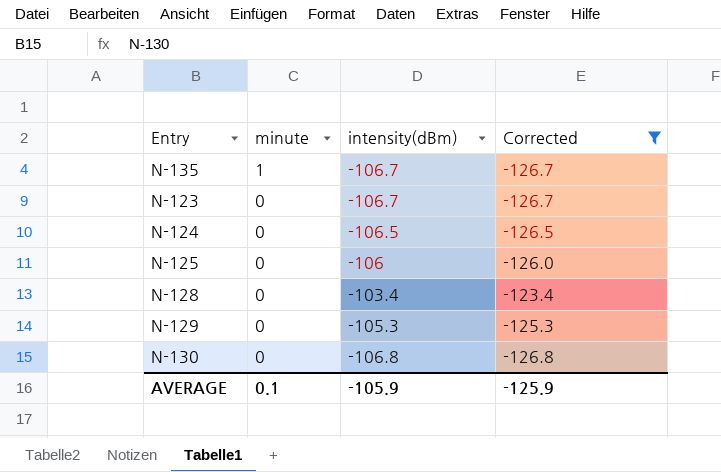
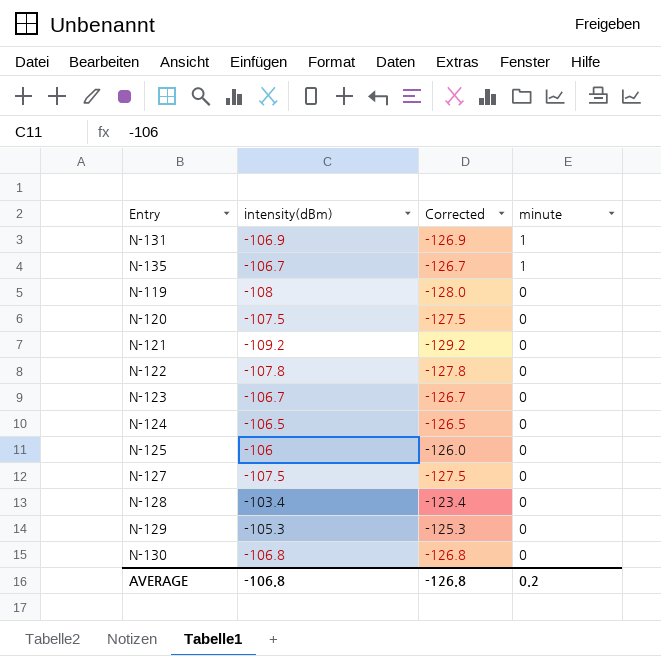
filter: Corrected >= -126.8 -> none
column minute | position: 2 -> 4
AVERAGE | intensity(dBm): -105.9 -> -106.8
AVERAGE | Corrected: -125.9 -> -126.8
AVERAGE | minute: 0.1 -> 0.2

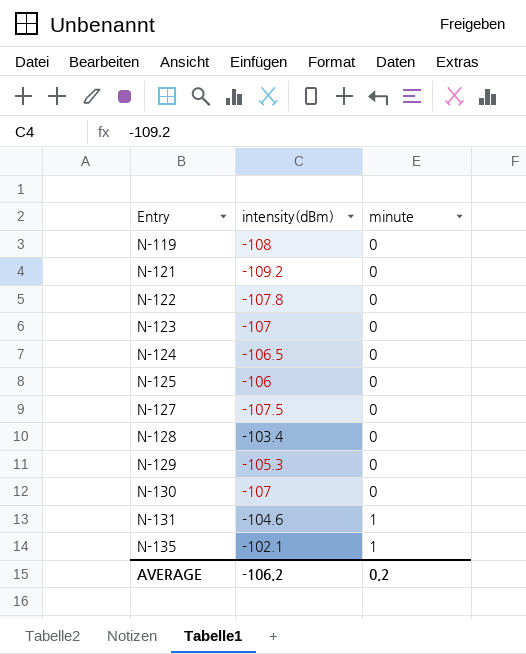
row order: minute descending -> Entry ascending
column Corrected | formula: [intensity(dBm)] - 20 -> none
row N-120: -107.5 | -127.5 | 0 -> none
N-123 | intensity(dBm): -106.7 -> -107
N-130 | intensity(dBm): -106.8 -> -107
N-131 | intensity(dBm): -106.9 -> -104.6
N-135 | intensity(dBm): -106.7 -> -102.1
AVERAGE | intensity(dBm): -106.8 -> -106.2

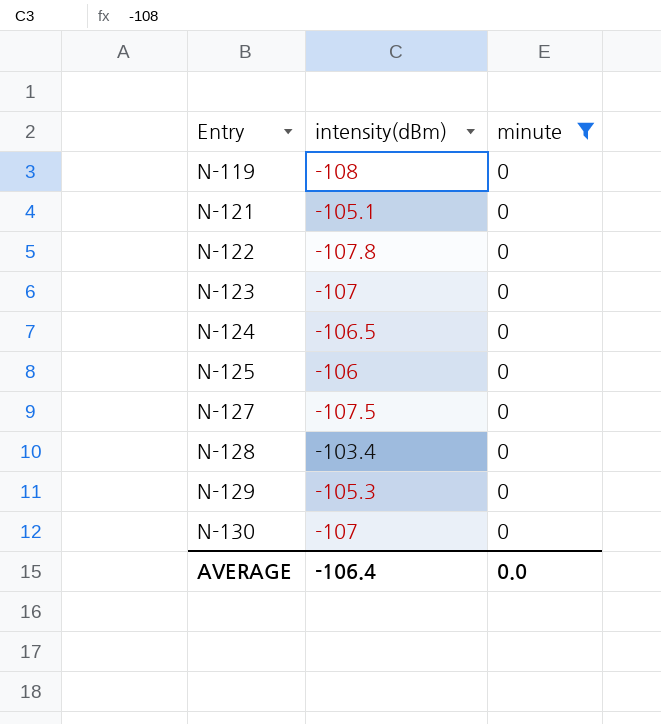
filter: none -> minute = 0
N-121 | intensity(dBm): -109.2 -> -105.1
AVERAGE | intensity(dBm): -106.2 -> -106.4
AVERAGE | minute: 0.2 -> 0.0

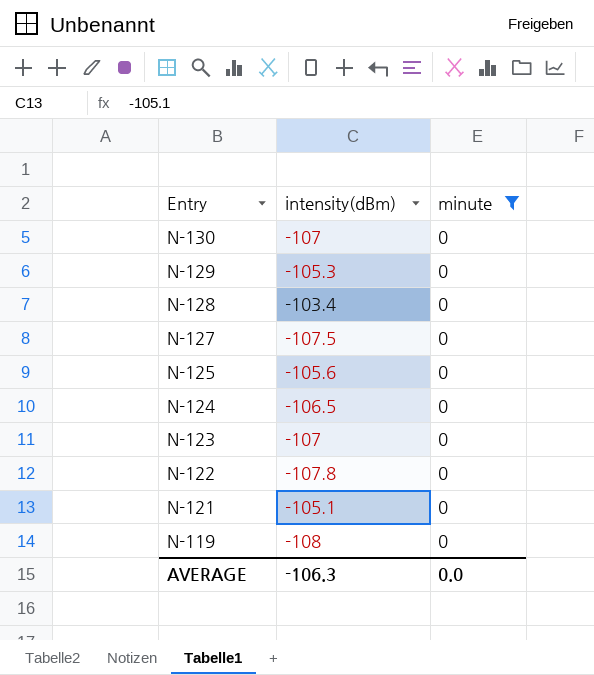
row order: Entry ascending -> Entry descending
N-125 | intensity(dBm): -106 -> -105.6
AVERAGE | intensity(dBm): -106.4 -> -106.3

